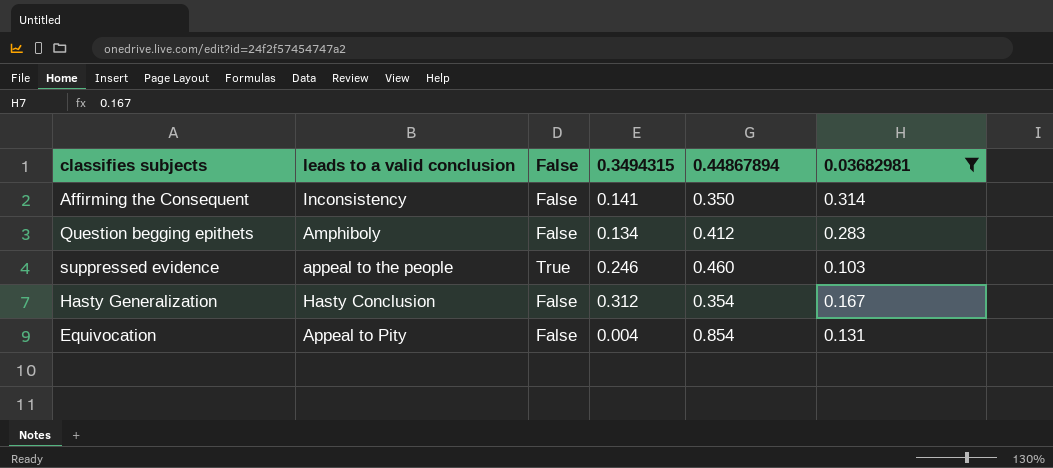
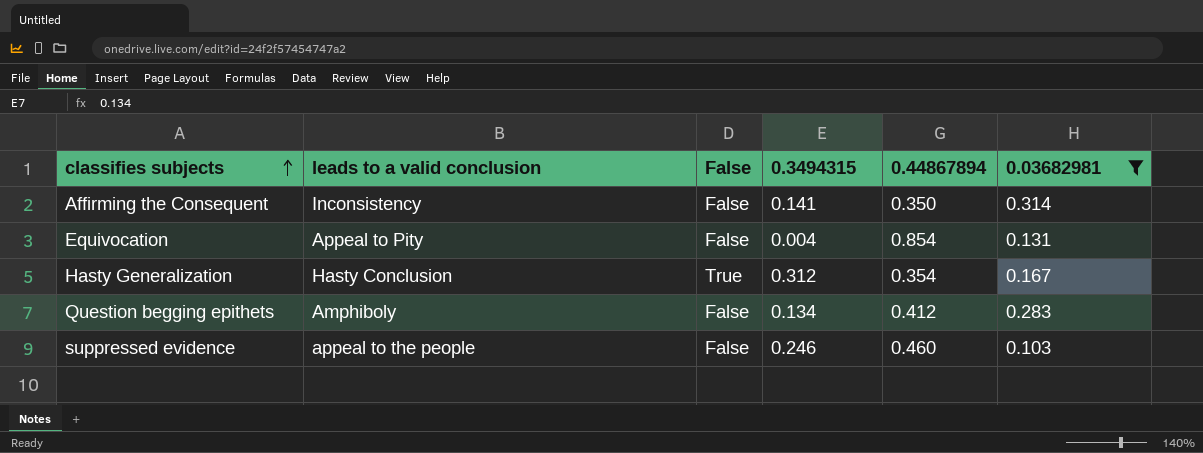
row order: none -> classifies subjects ascending
Hasty Generalization | False: False -> True
suppressed evidence | False: True -> False

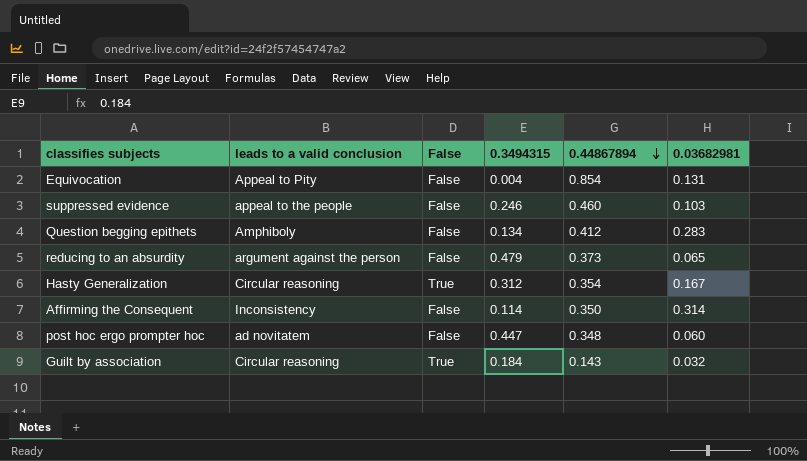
filter: 0.03682981 >= 0.103 -> none
row order: classifies subjects ascending -> 0.44867894 descending
Hasty Generalization | leads to a valid conclusion: Hasty Conclusion -> Circular reasoning
Affirming the Consequent | 0.3494315: 0.141 -> 0.114

